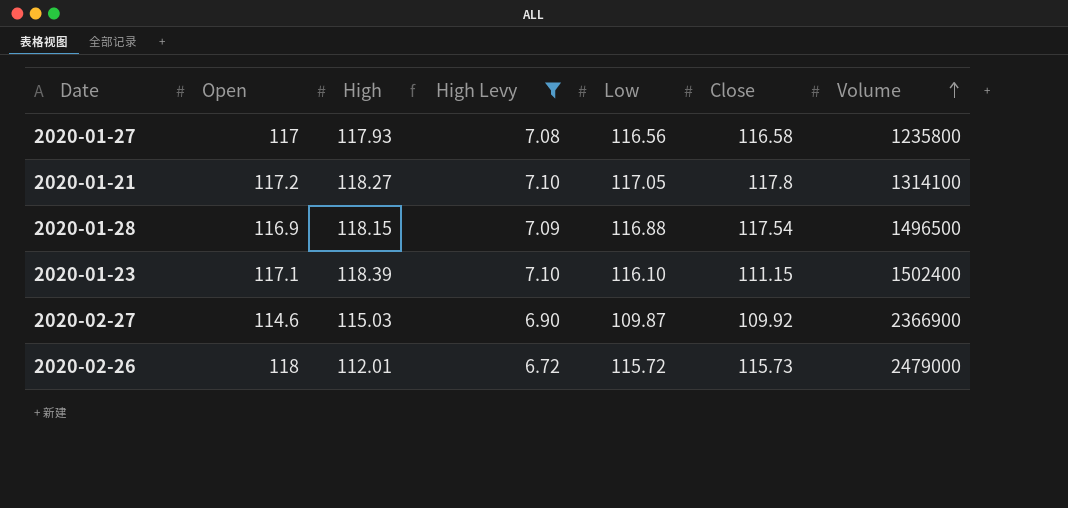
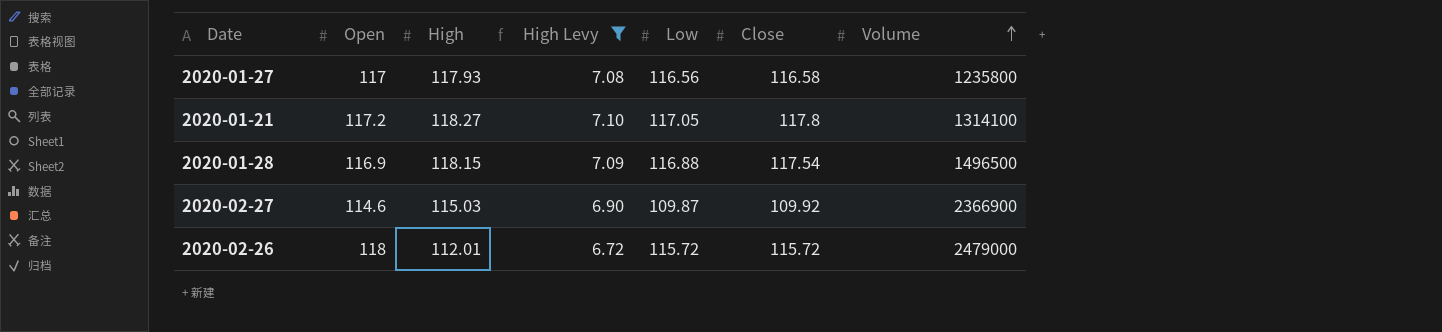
row 2020-01-23: 117.1 | 118.39 | 7.10 | 116.10 | 111.15 | 1502400 -> none
2020-02-26 | Close: 115.73 -> 115.72

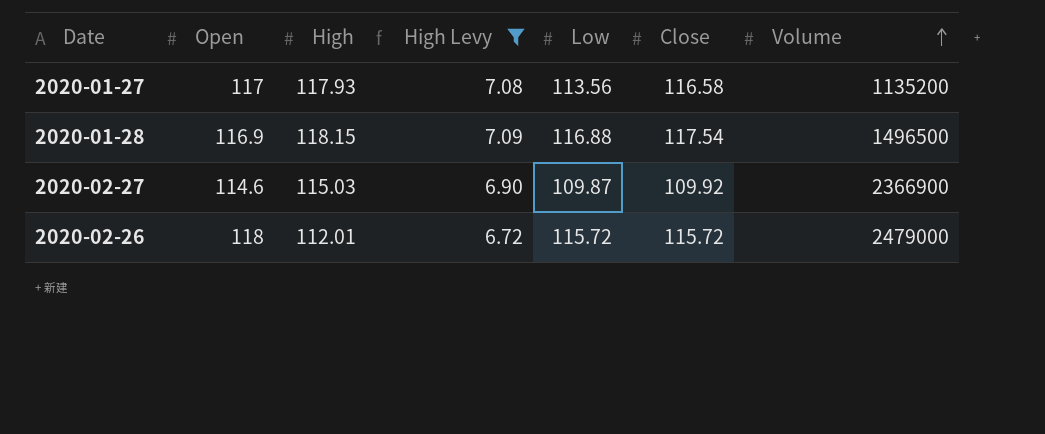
row 2020-01-21: 117.2 | 118.27 | 7.10 | 117.05 | 117.8 | 1314100 -> none
2020-01-27 | Low: 116.56 -> 113.56
2020-01-27 | Volume: 1235800 -> 1135200

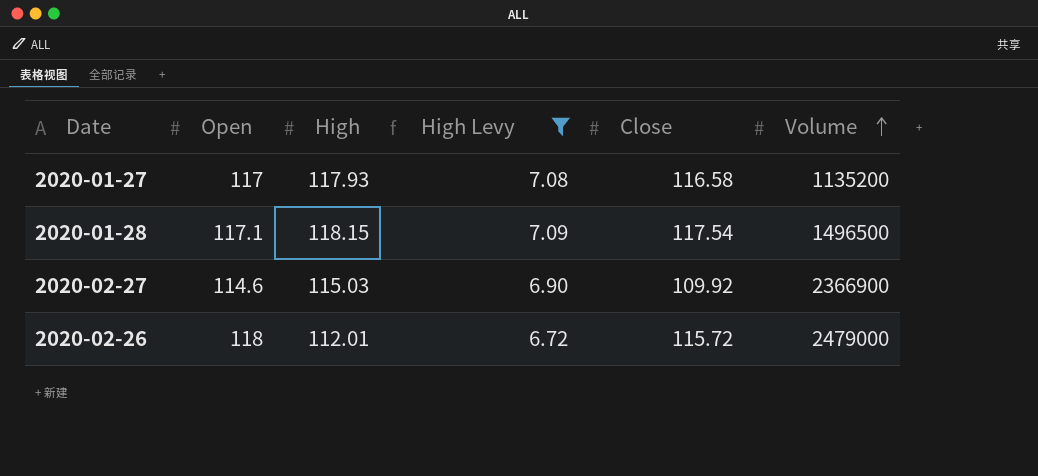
column Low | position: 5 -> none
2020-01-28 | Open: 116.9 -> 117.1

